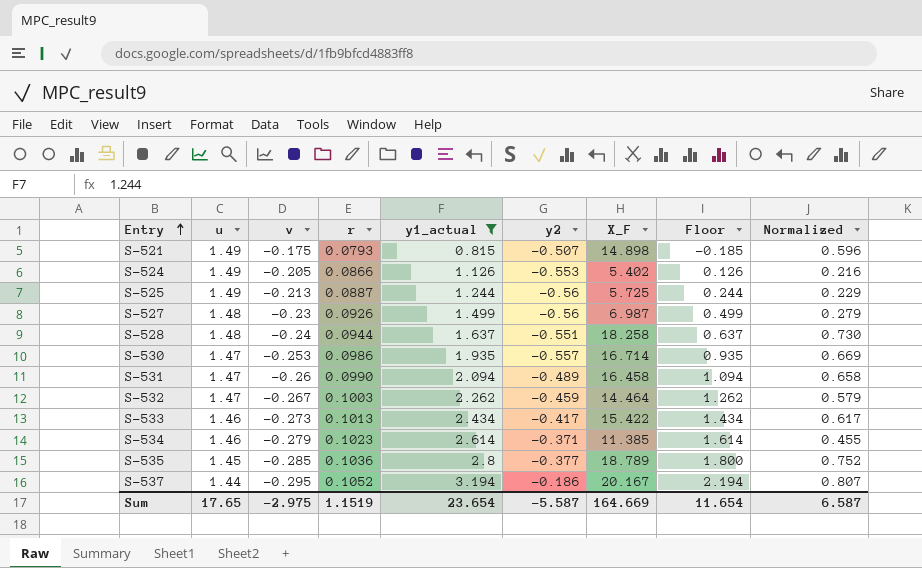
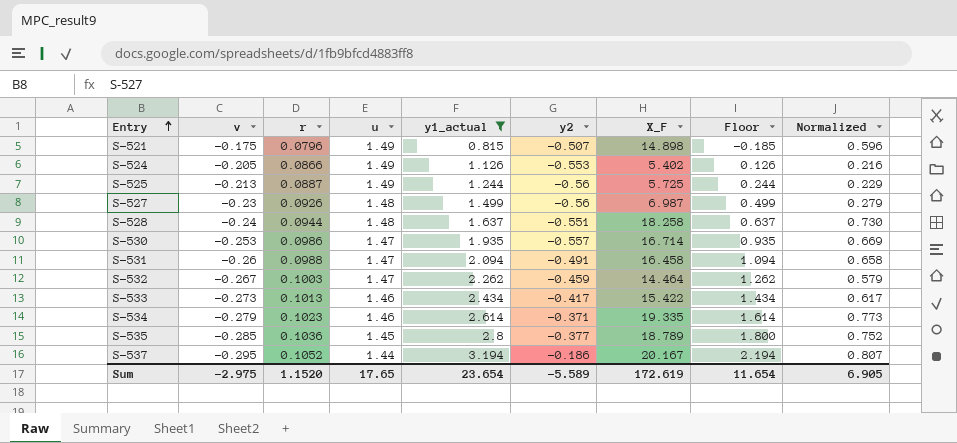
column u | position: 2 -> 4
S-521 | r: 0.0793 -> 0.0796
S-531 | r: 0.0990 -> 0.0988
S-531 | y2: -0.489 -> -0.491
S-534 | X_F: 11.385 -> 19.335
S-534 | Normalized: 0.455 -> 0.773
Sum | r: 1.1519 -> 1.1520
Sum | y2: -5.587 -> -5.589
Sum | X_F: 164.669 -> 172.619
Sum | Normalized: 6.587 -> 6.905

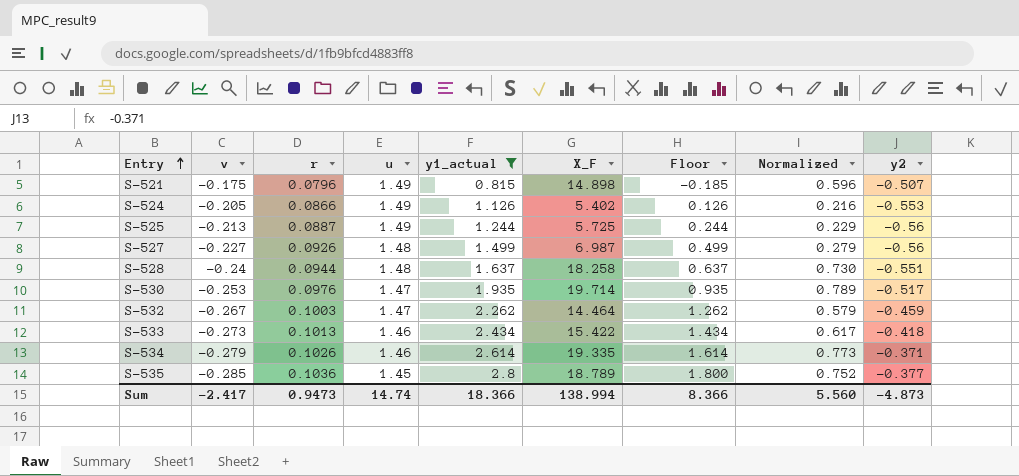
column y2 | position: 6 -> 9
row S-531: -0.26 | 0.0988 | 1.47 | 2.094 | -0.491 | 16.458 | 1.094 | 0.658 -> none
row S-537: -0.295 | 0.1052 | 1.44 | 3.194 | -0.186 | 20.167 | 2.194 | 0.807 -> none
S-527 | v: -0.23 -> -0.227
S-530 | r: 0.0986 -> 0.0976
S-530 | X_F: 16.714 -> 19.714
S-530 | Normalized: 0.669 -> 0.789
S-530 | y2: -0.557 -> -0.517
S-533 | y2: -0.417 -> -0.418
S-534 | r: 0.1023 -> 0.1026
Sum | v: -2.975 -> -2.417
Sum | r: 1.1520 -> 0.9473
Sum | u: 17.65 -> 14.74
Sum | y1_actual: 23.654 -> 18.366
Sum | X_F: 172.619 -> 138.994
Sum | Floor: 11.654 -> 8.366
Sum | Normalized: 6.905 -> 5.560
Sum | y2: -5.589 -> -4.873

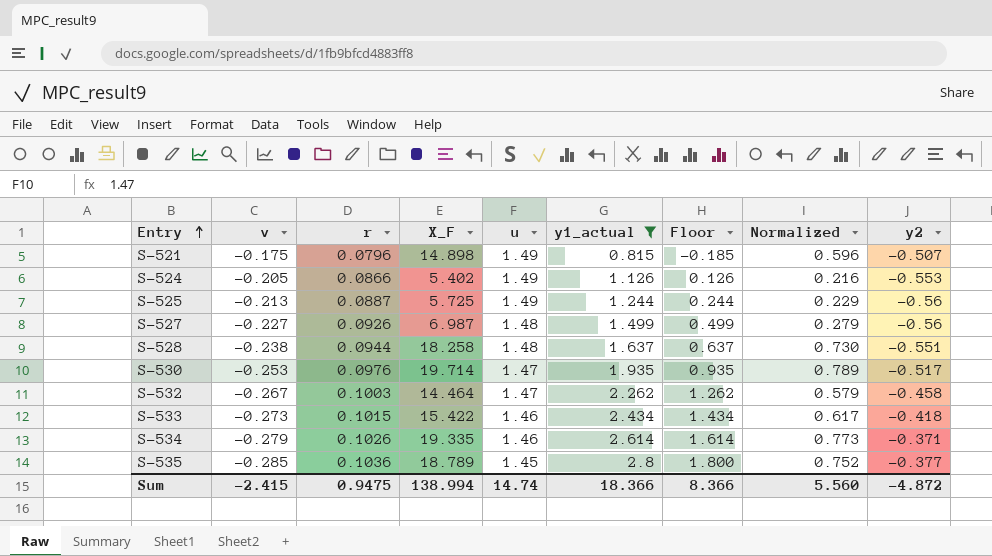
column X_F | position: 6 -> 4
S-528 | v: -0.24 -> -0.238
S-532 | y2: -0.459 -> -0.458
S-533 | r: 0.1013 -> 0.1015
Sum | v: -2.417 -> -2.415
Sum | r: 0.9473 -> 0.9475
Sum | y2: -4.873 -> -4.872

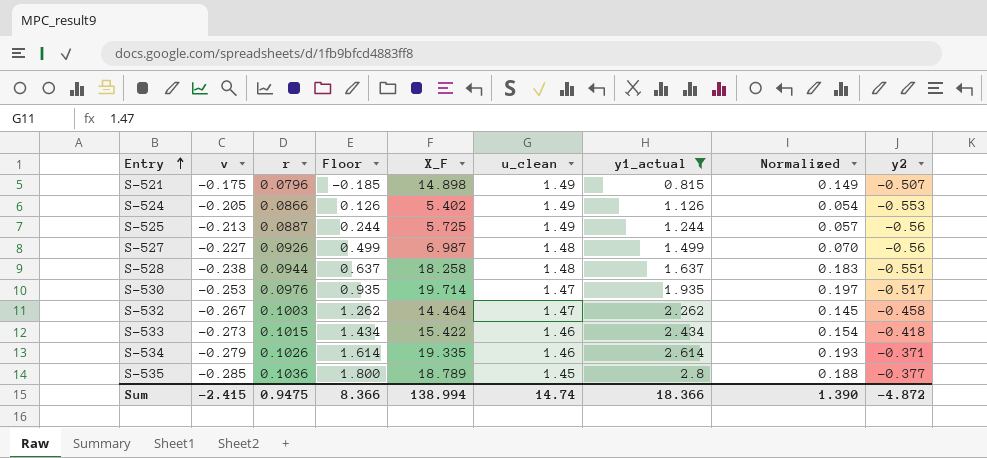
column Floor | position: 7 -> 4
column name: u -> u_clean
column Normalized | formula: [X_F] * 0.04 -> [X_F] * 0.01
Sum | Normalized: 5.560 -> 1.390

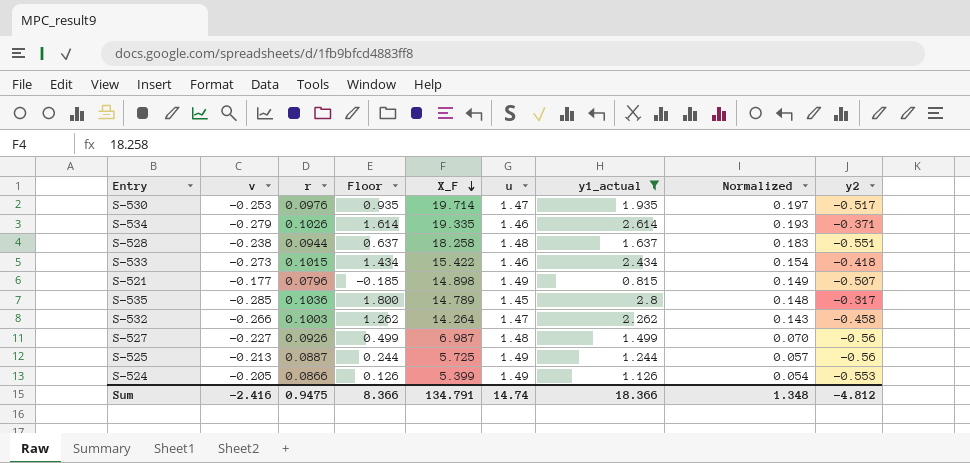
row order: Entry ascending -> X_F descending
column name: u_clean -> u
S-521 | v: -0.175 -> -0.177
S-535 | X_F: 18.789 -> 14.789
S-535 | Normalized: 0.188 -> 0.148
S-535 | y2: -0.377 -> -0.317
S-532 | v: -0.267 -> -0.266
S-532 | X_F: 14.464 -> 14.264
S-532 | Normalized: 0.145 -> 0.143
S-524 | X_F: 5.402 -> 5.399
Sum | v: -2.415 -> -2.416
Sum | X_F: 138.994 -> 134.791
Sum | Normalized: 1.390 -> 1.348
Sum | y2: -4.872 -> -4.812

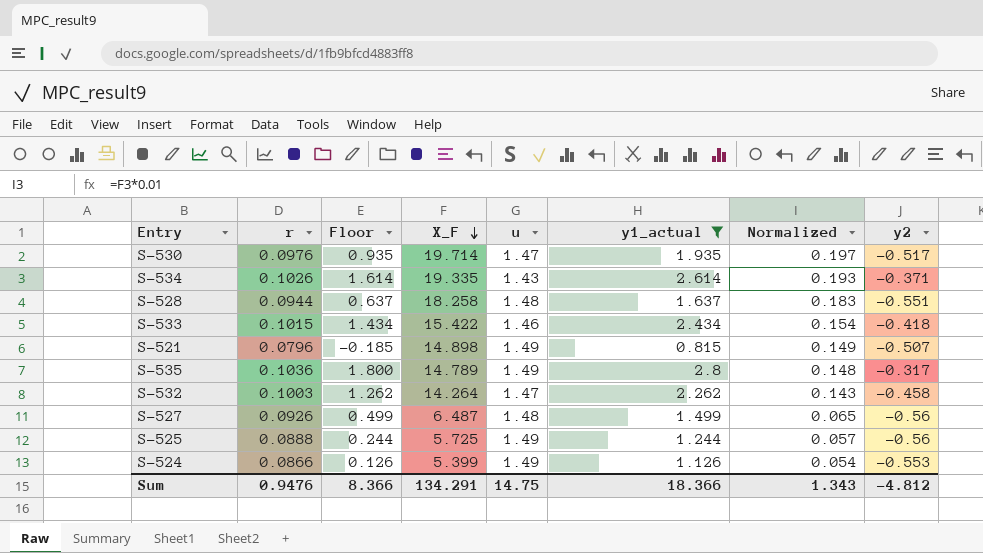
column v | position: 2 -> none
S-534 | u: 1.46 -> 1.43
S-535 | u: 1.45 -> 1.49
S-527 | X_F: 6.987 -> 6.487
S-527 | Normalized: 0.070 -> 0.065
S-525 | r: 0.0887 -> 0.0888
Sum | r: 0.9475 -> 0.9476
Sum | X_F: 134.791 -> 134.291
Sum | u: 14.74 -> 14.75
Sum | Normalized: 1.348 -> 1.343

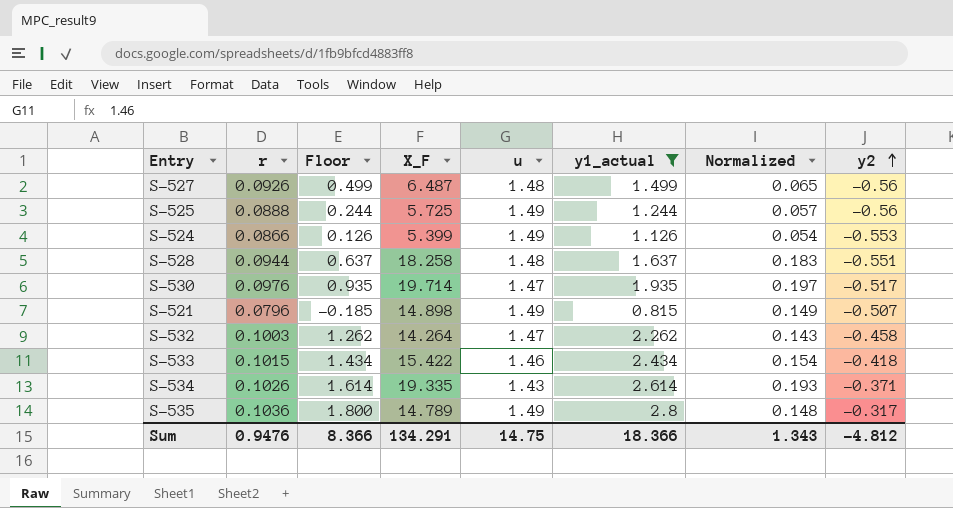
row order: X_F descending -> y2 ascending

